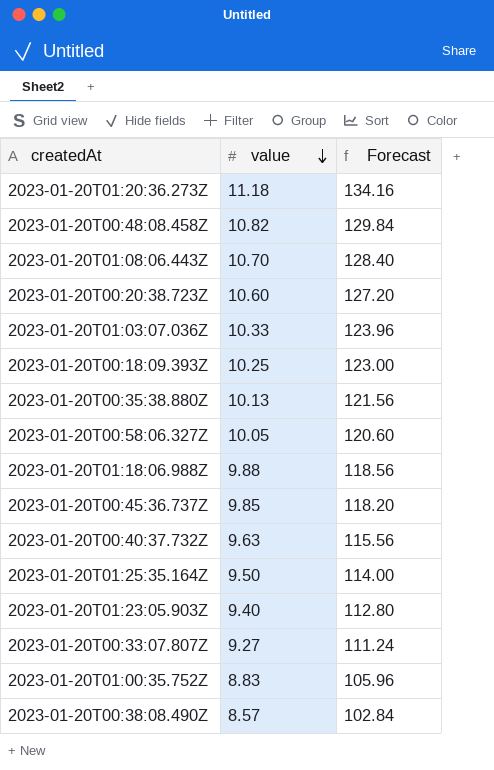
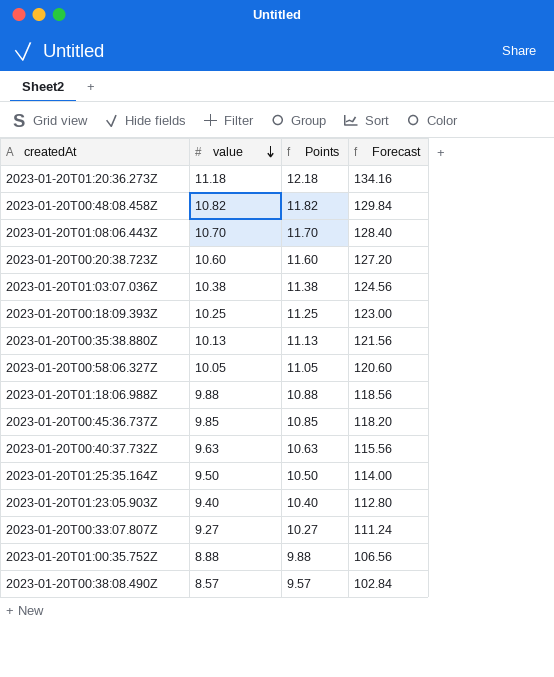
column Points | formula: none -> [value] + 1
2023-01-20T01:03:07.036Z | value: 10.33 -> 10.38
2023-01-20T01:03:07.036Z | Forecast: 123.96 -> 124.56
2023-01-20T01:00:35.752Z | value: 8.83 -> 8.88
2023-01-20T01:00:35.752Z | Forecast: 105.96 -> 106.56

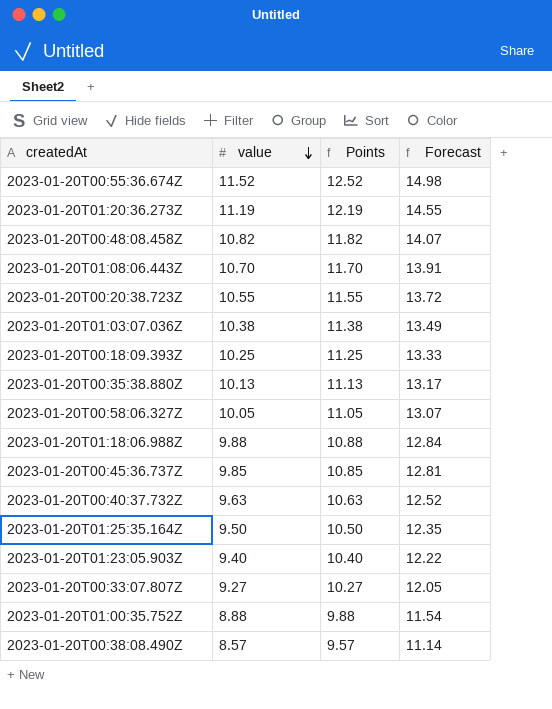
column Forecast | formula: [value] * 12 -> [value] * 1.3
row 2023-01-20T00:55:36.674Z: none -> 11.52 | 12.52 | 14.98
2023-01-20T01:20:36.273Z | value: 11.18 -> 11.19
2023-01-20T01:20:36.273Z | Points: 12.18 -> 12.19
2023-01-20T00:20:38.723Z | value: 10.60 -> 10.55
2023-01-20T00:20:38.723Z | Points: 11.60 -> 11.55

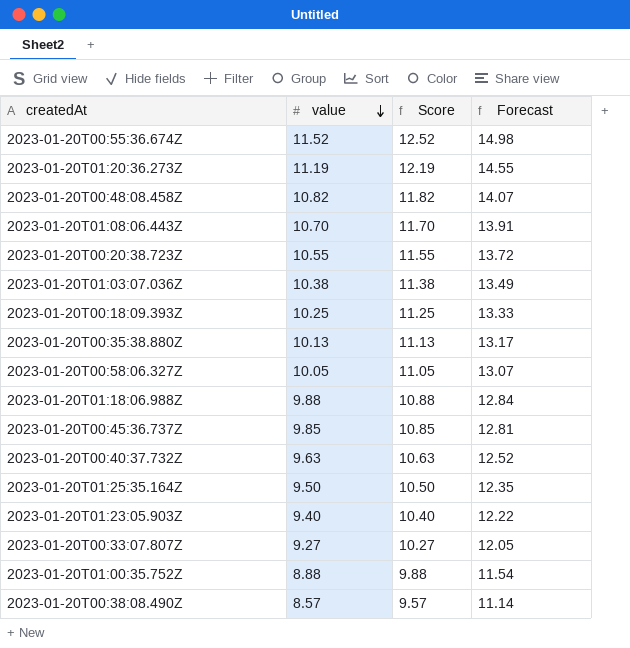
column name: Points -> Score

